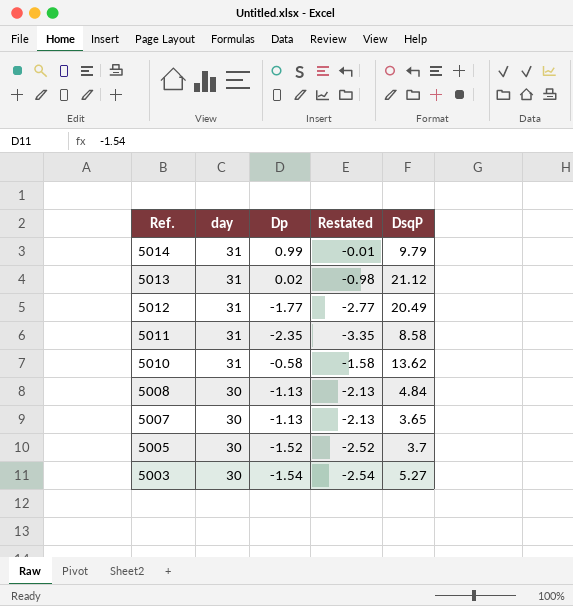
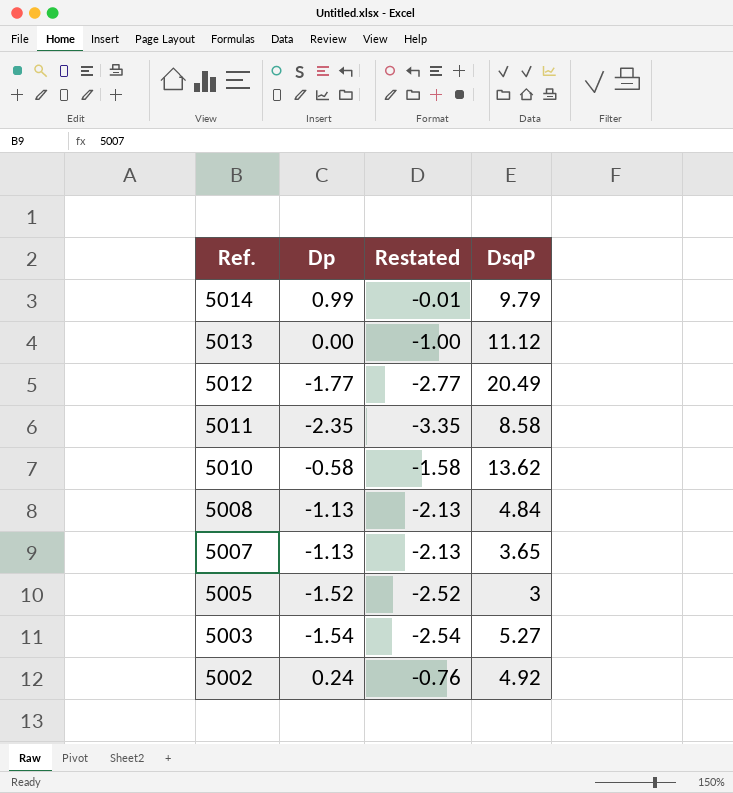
column day | position: 2 -> none
5013 | Dp: 0.02 -> 0.00
5013 | Restated: -0.98 -> -1.00
5013 | DsqP: 21.12 -> 11.12
5005 | DsqP: 3.7 -> 3
row 5002: none -> 0.24 | -0.76 | 4.92

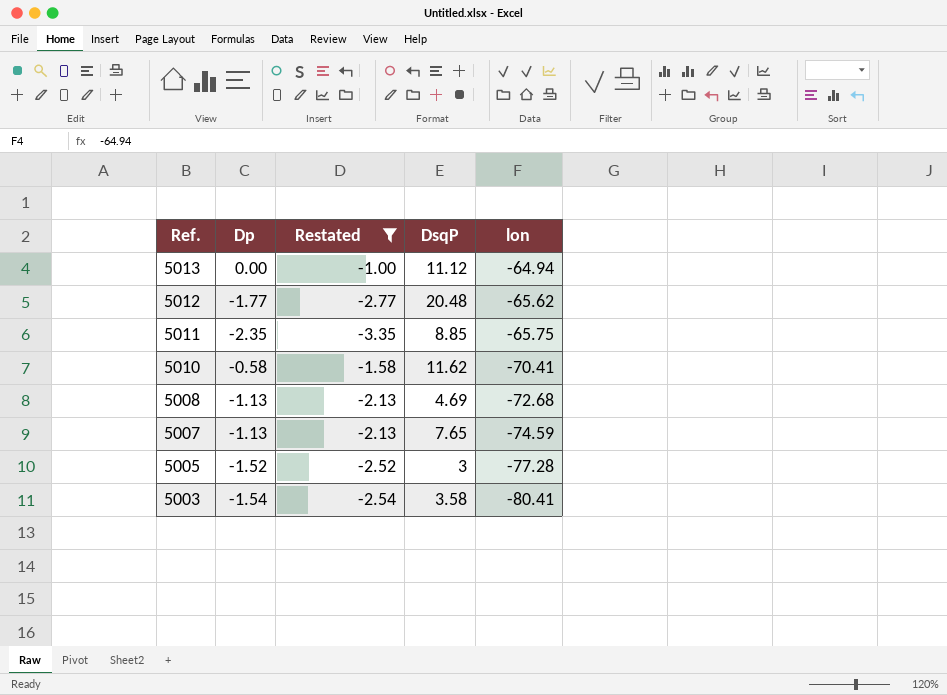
filter: none -> Restated <= -1.00
column lon | position: none -> 5
5012 | DsqP: 20.49 -> 20.48
5011 | DsqP: 8.58 -> 8.85
5010 | DsqP: 13.62 -> 11.62
5008 | DsqP: 4.84 -> 4.69
5007 | DsqP: 3.65 -> 7.65
5003 | DsqP: 5.27 -> 3.58

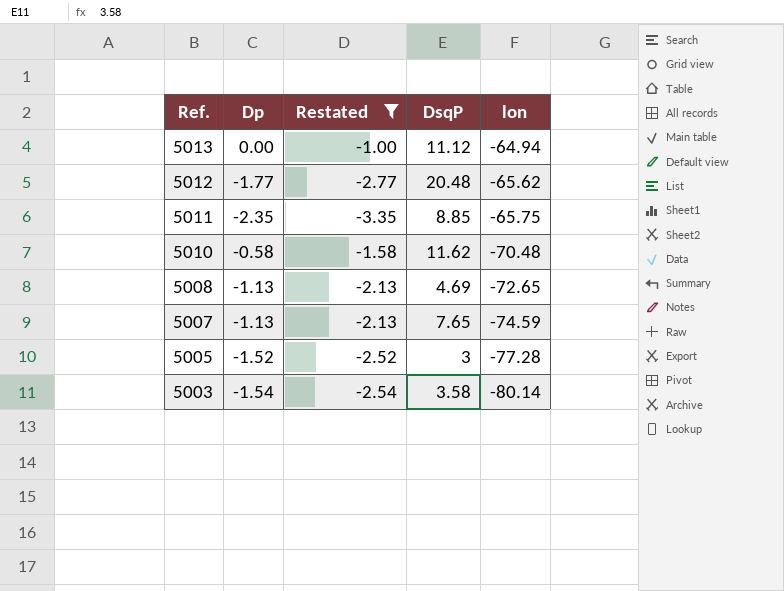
5010 | lon: -70.41 -> -70.48
5008 | lon: -72.68 -> -72.65
5003 | lon: -80.41 -> -80.14

